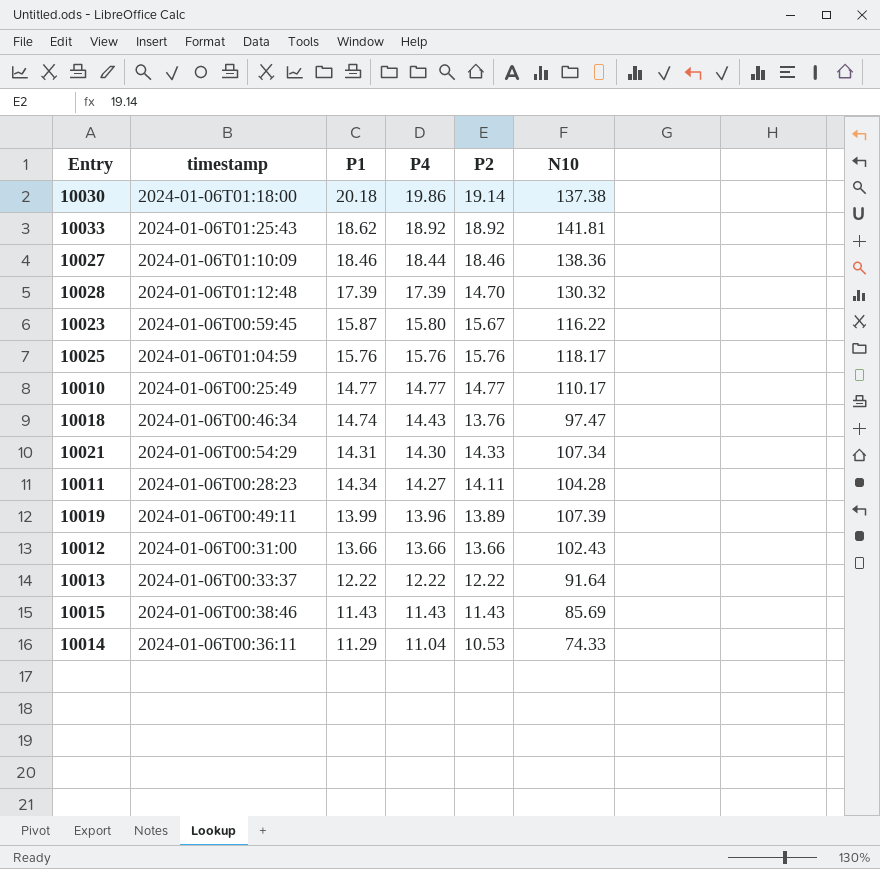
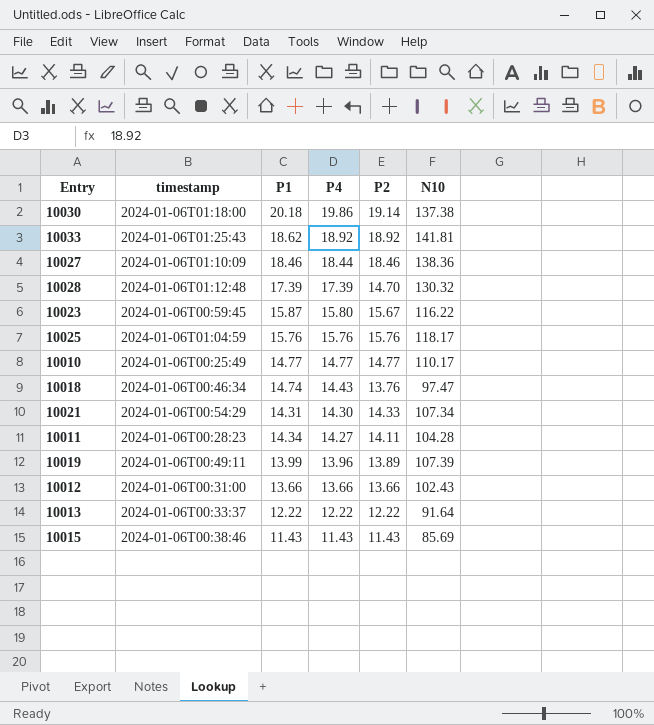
row 10014: 2024-01-06T00:36:11 | 11.29 | 11.04 | 10.53 | 74.33 -> none

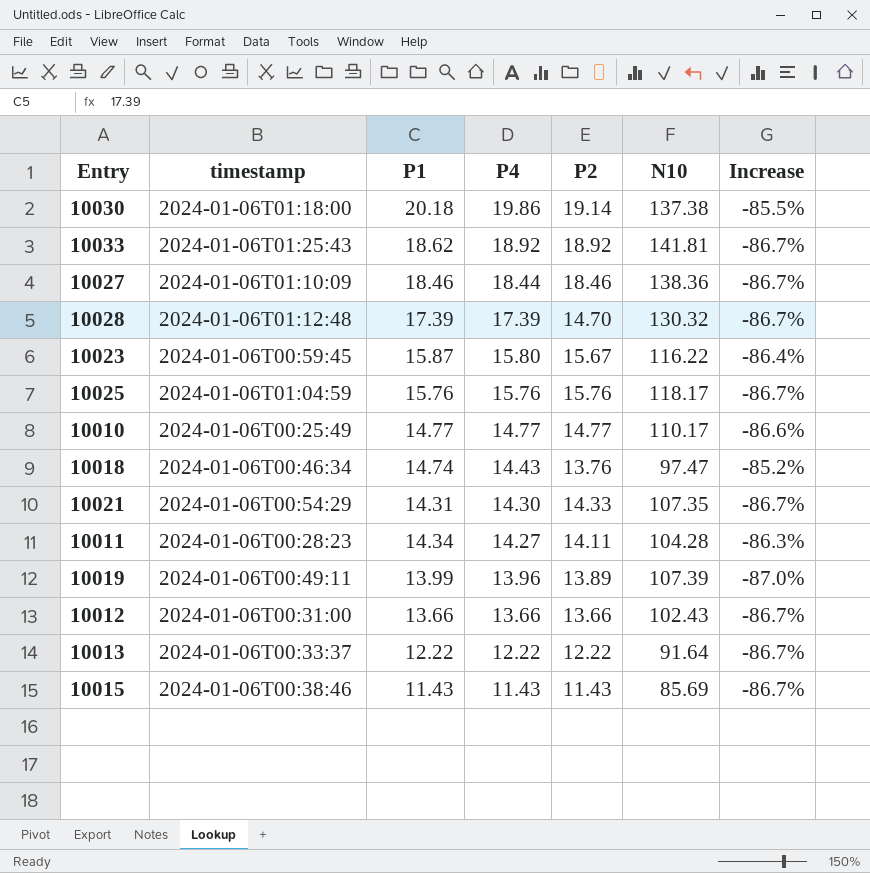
column Increase | formula: none -> ([P4] - [N10]) / [N10]
10021 | N10: 107.34 -> 107.35

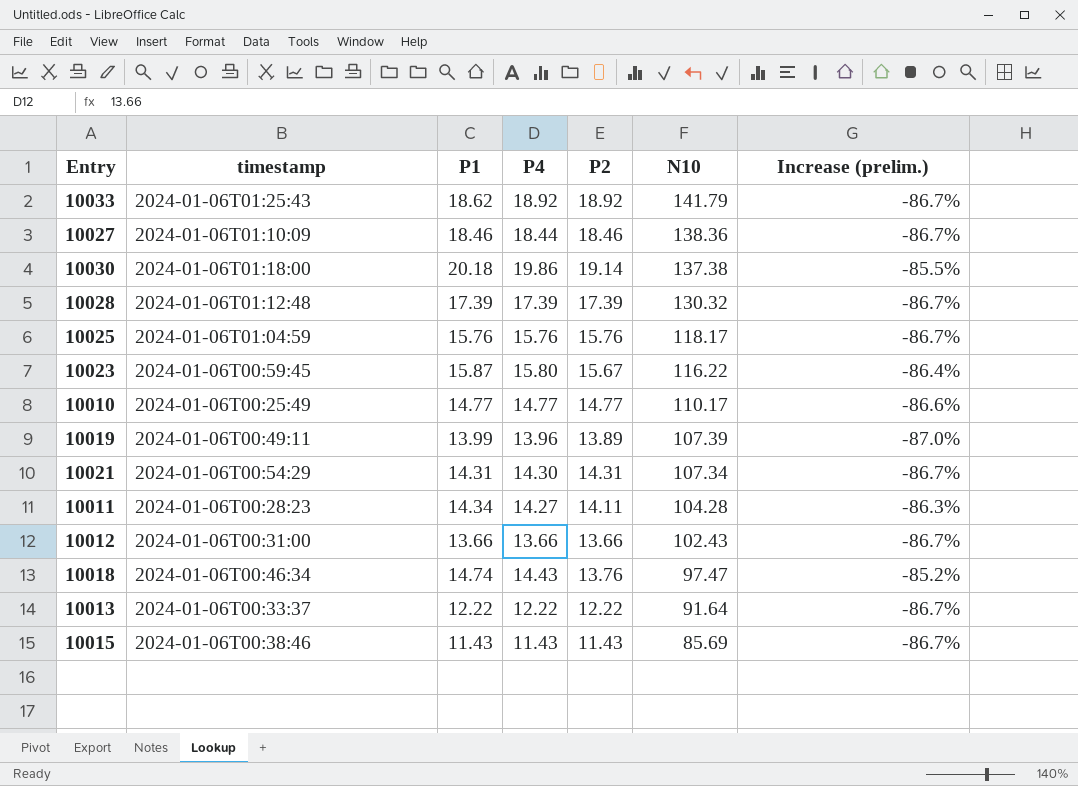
row order: P4 descending -> N10 descending
column name: Increase -> Increase (prelim.)
10033 | N10: 141.81 -> 141.79
10028 | P2: 14.70 -> 17.39
10021 | P2: 14.33 -> 14.31
10021 | N10: 107.35 -> 107.34

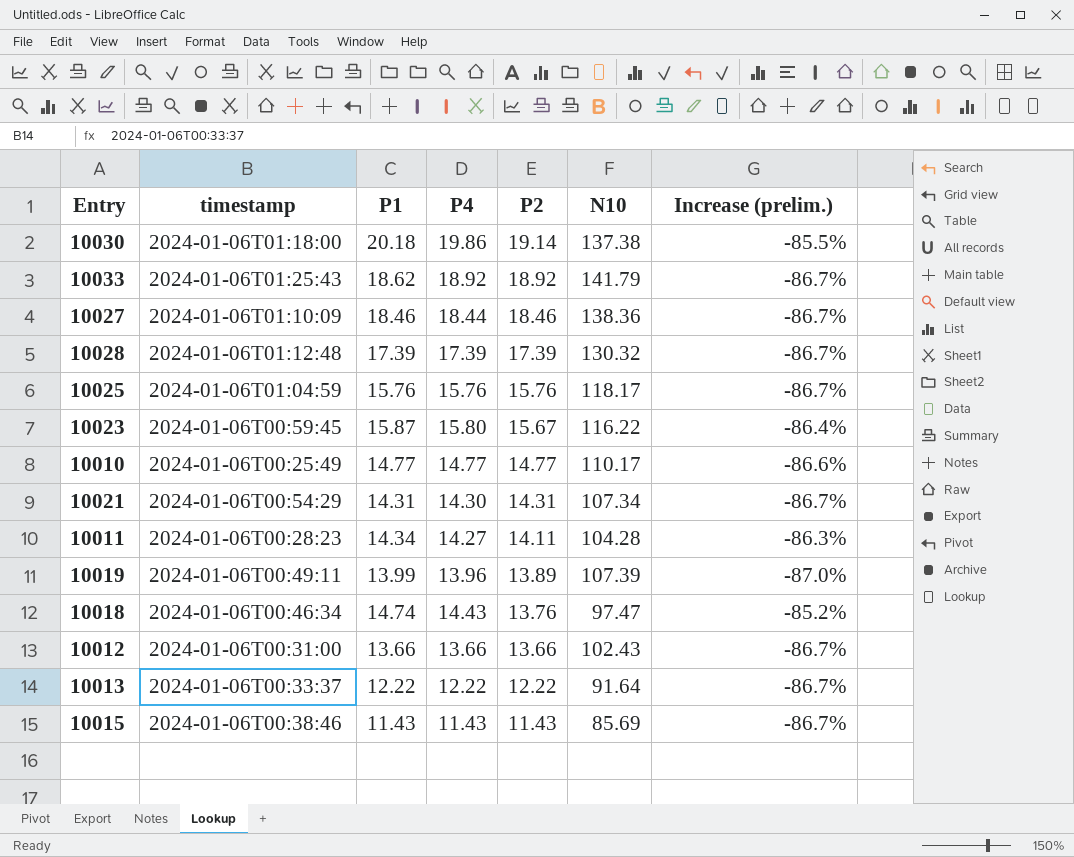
row order: N10 descending -> P2 descending

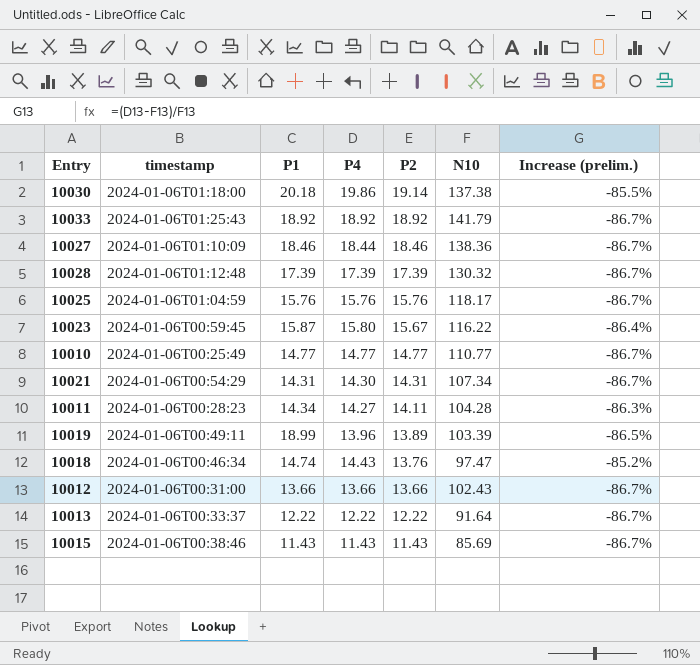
10033 | P1: 18.62 -> 18.92
10010 | N10: 110.17 -> 110.77
10010 | Increase (prelim.): -86.6% -> -86.7%
10019 | P1: 13.99 -> 18.99
10019 | N10: 107.39 -> 103.39
10019 | Increase (prelim.): -87.0% -> -86.5%

